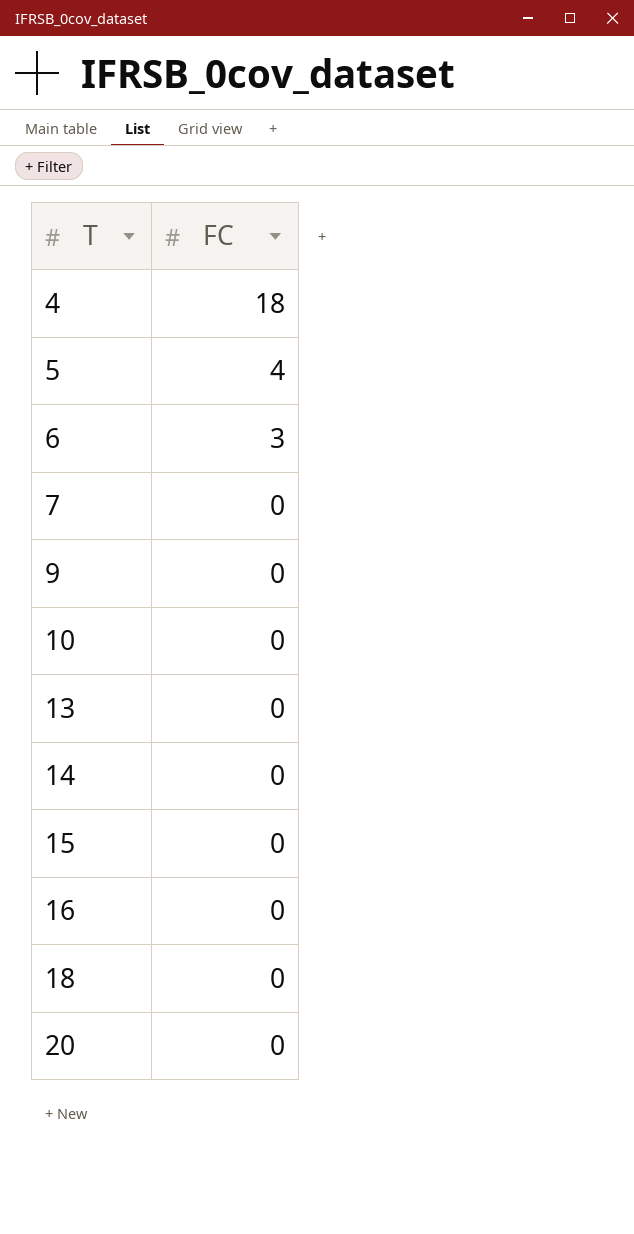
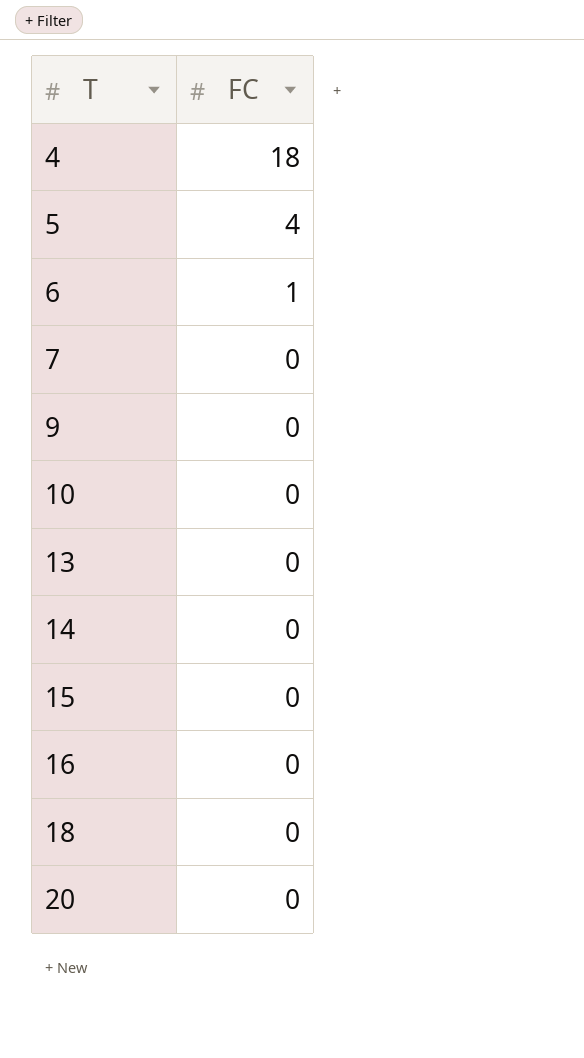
6 | FC: 3 -> 1

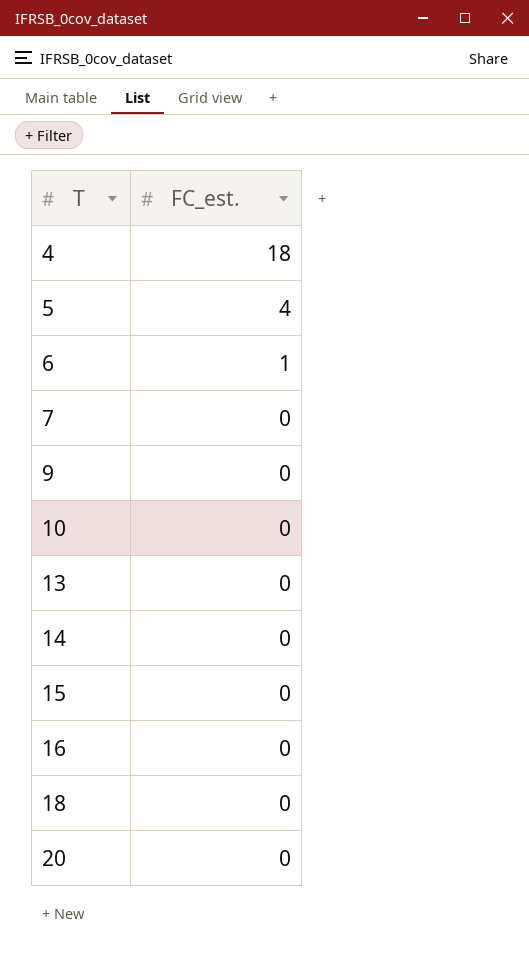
column name: FC -> FC_est.

